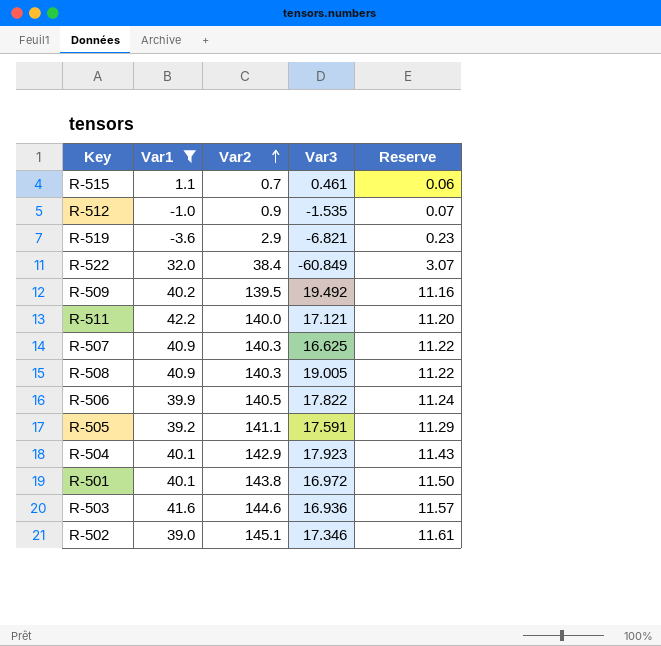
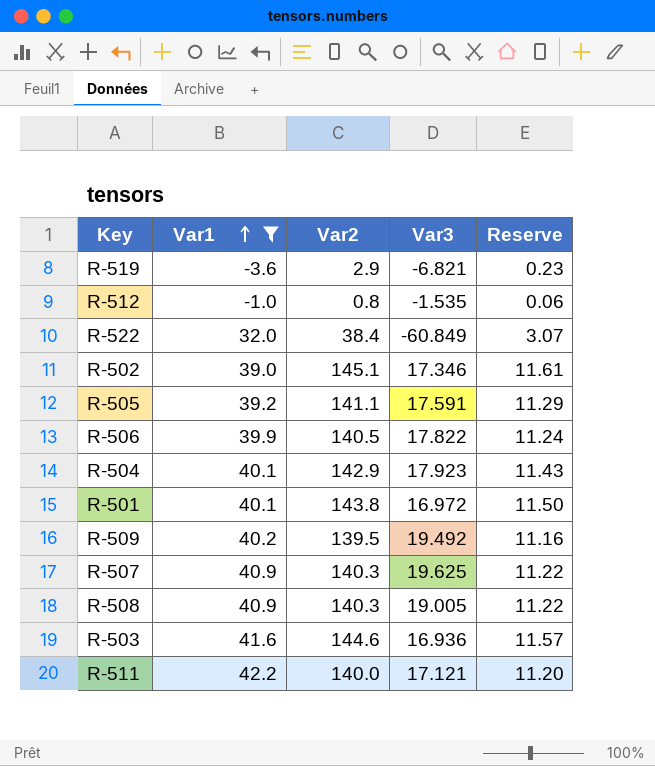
row order: Var2 ascending -> Var1 ascending
row R-515: 1.1 | 0.7 | 0.461 | 0.06 -> none
R-512 | Var2: 0.9 -> 0.8
R-512 | Reserve: 0.07 -> 0.06
R-507 | Var3: 16.625 -> 19.625

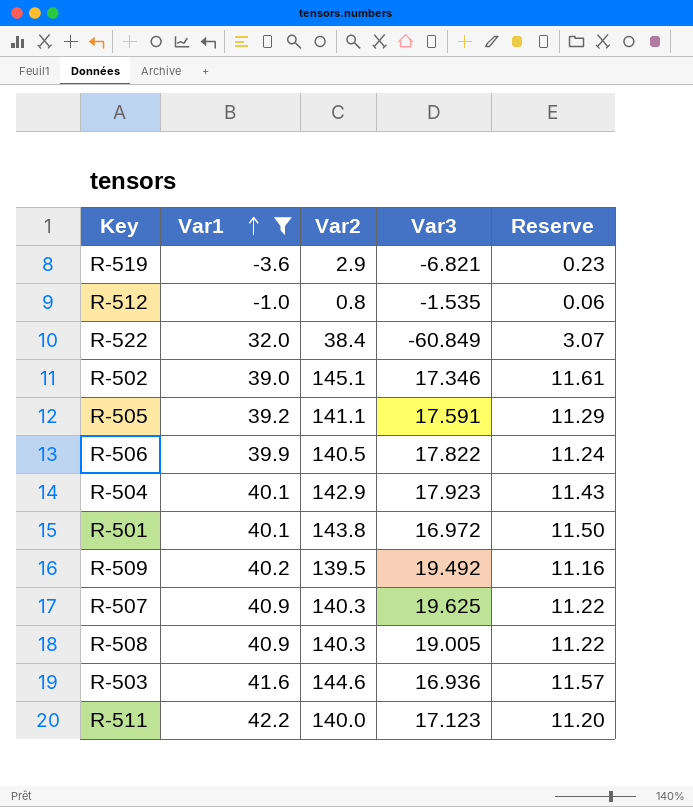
R-511 | Var3: 17.121 -> 17.123

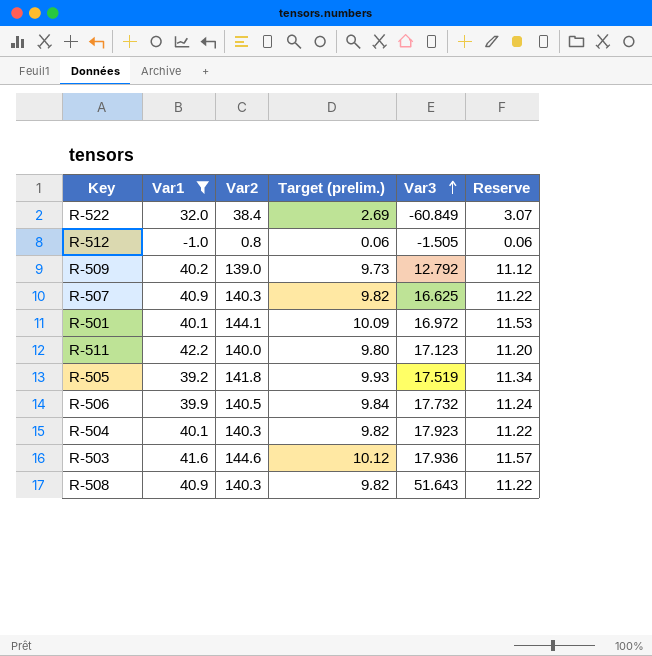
row order: Var1 ascending -> Var3 ascending
column Target (prelim.) | formula: none -> [Var2] * 0.07
row R-519: -3.6 | 2.9 | -6.821 | 0.23 -> none
row R-502: 39.0 | 145.1 | 17.346 | 11.61 -> none
R-512 | Var3: -1.535 -> -1.505
R-509 | Var2: 139.5 -> 139.0
R-509 | Var3: 19.492 -> 12.792
R-509 | Reserve: 11.16 -> 11.12
R-507 | Var3: 19.625 -> 16.625
R-501 | Var2: 143.8 -> 144.1
R-501 | Reserve: 11.50 -> 11.53
R-505 | Var2: 141.1 -> 141.8
R-505 | Var3: 17.591 -> 17.519
R-505 | Reserve: 11.29 -> 11.34
R-506 | Var3: 17.822 -> 17.732
R-504 | Var2: 142.9 -> 140.3
R-504 | Reserve: 11.43 -> 11.22
R-503 | Var3: 16.936 -> 17.936
R-508 | Var3: 19.005 -> 51.643

